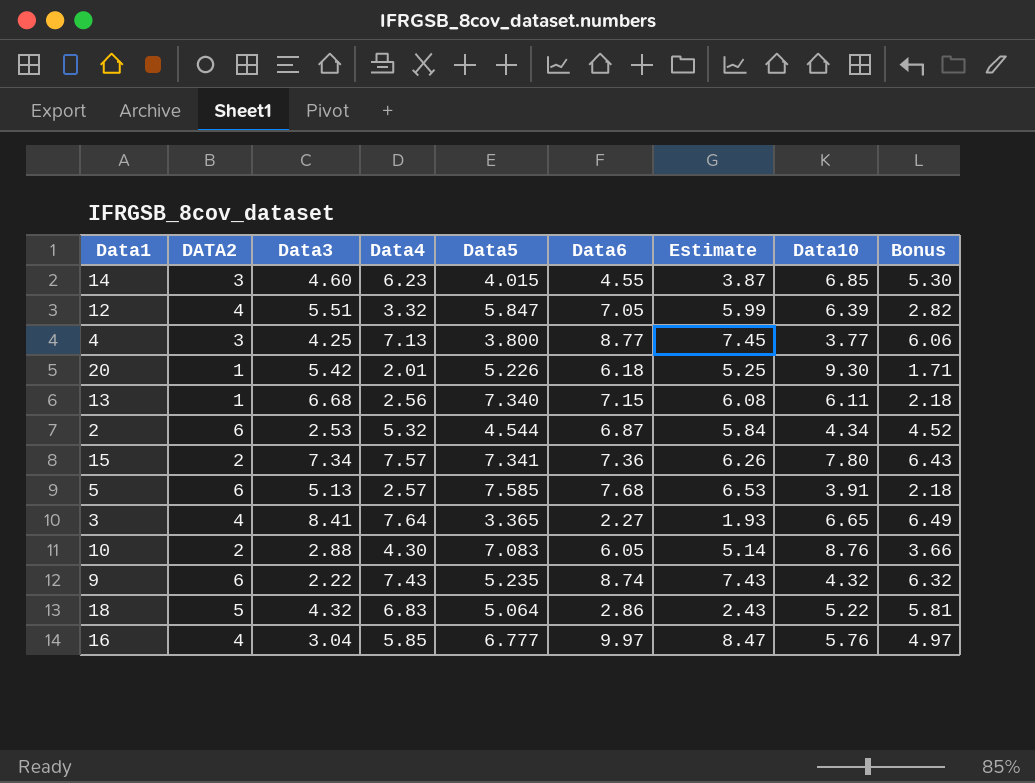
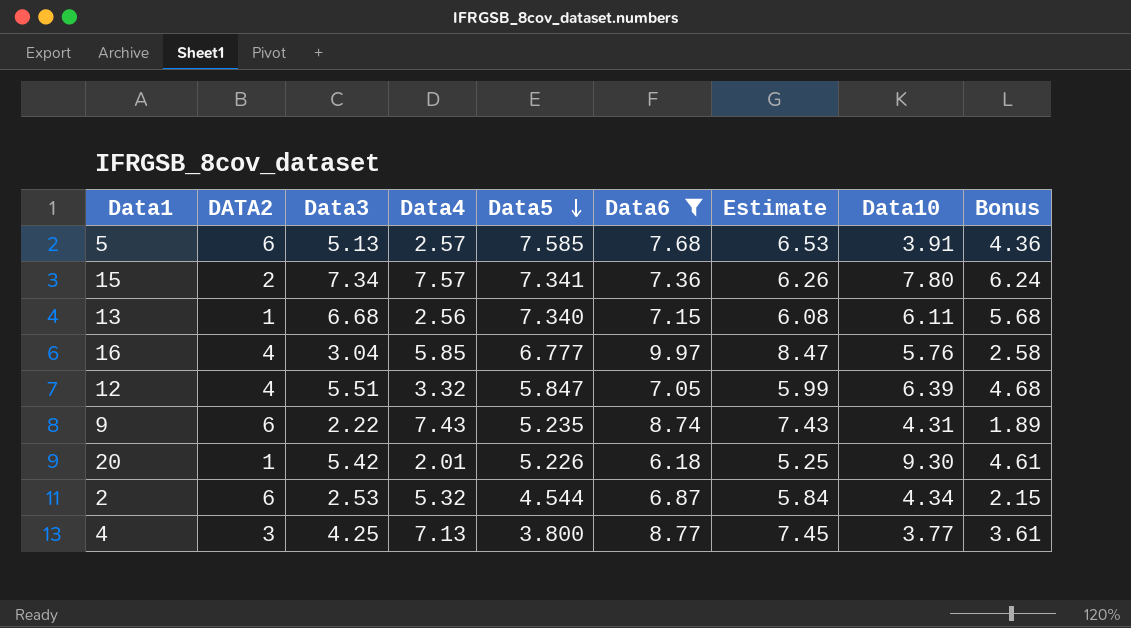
filter: none -> Data6 >= 6.18
row order: none -> Data5 descending
column Bonus | formula: [Data4] * 0.85 -> [Data3] * 0.85
9 | Data10: 4.32 -> 4.31

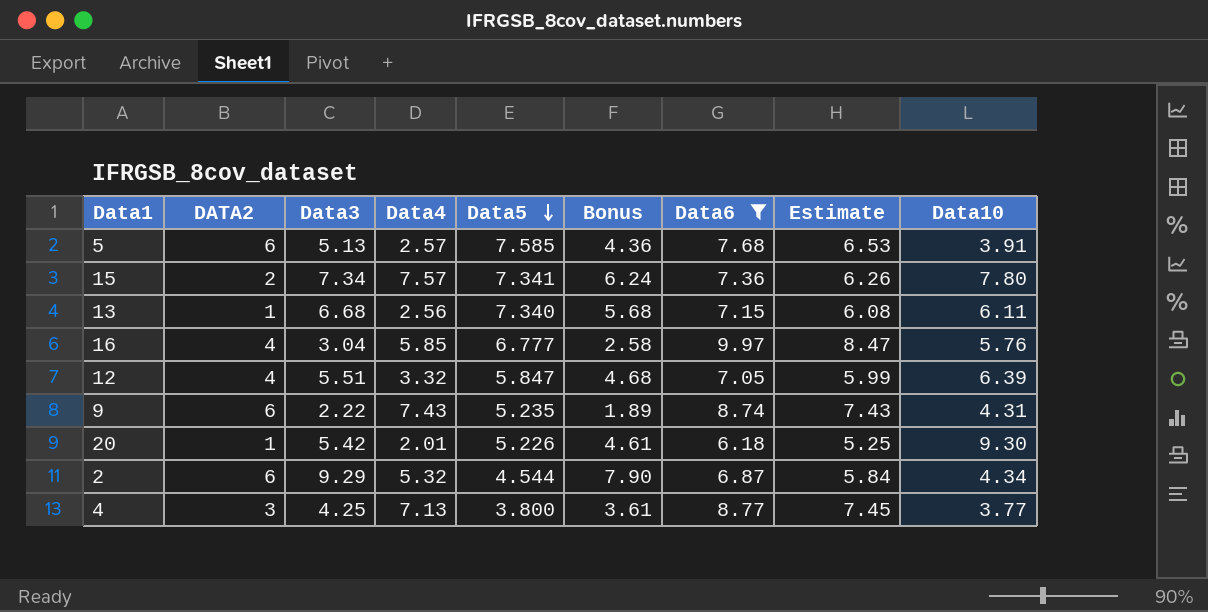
column Bonus | position: 9 -> 6
2 | Data3: 2.53 -> 9.29
2 | Bonus: 2.15 -> 7.90

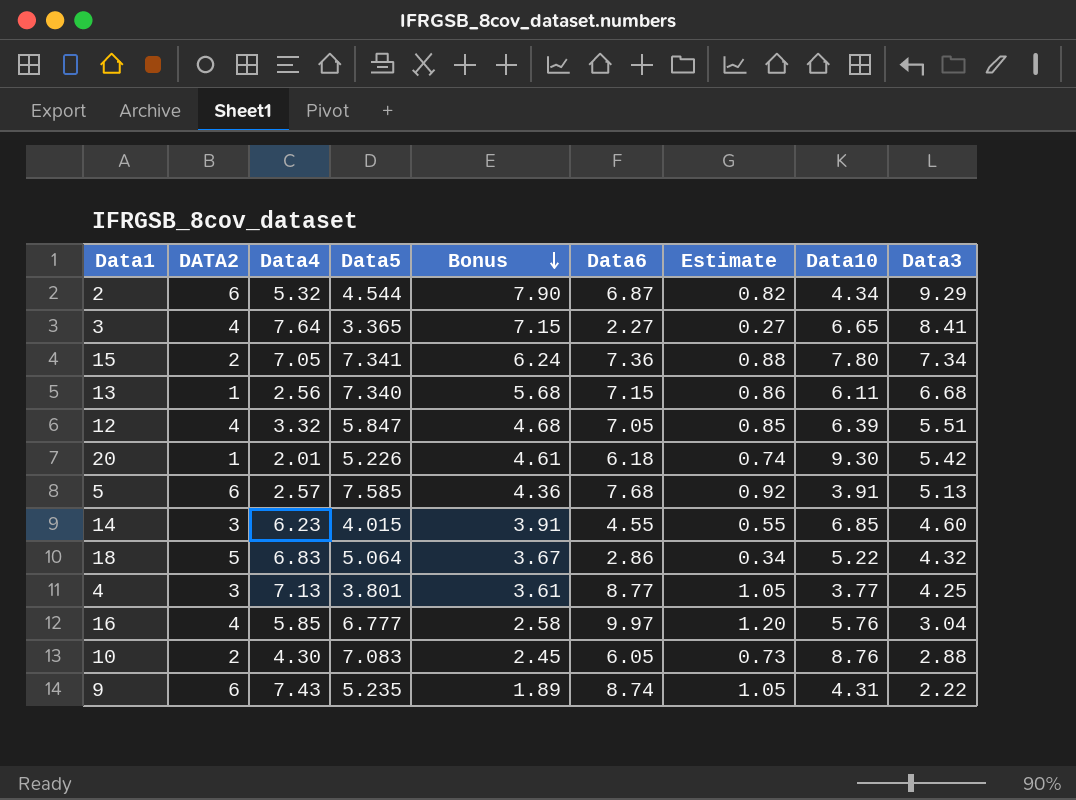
filter: Data6 >= 6.18 -> none
row order: Data5 descending -> Bonus descending
column Estimate | formula: [Data6] * 0.85 -> [Data6] * 0.12
column Data3 | position: 3 -> 9
15 | Data4: 7.57 -> 7.05
4 | Data5: 3.800 -> 3.801

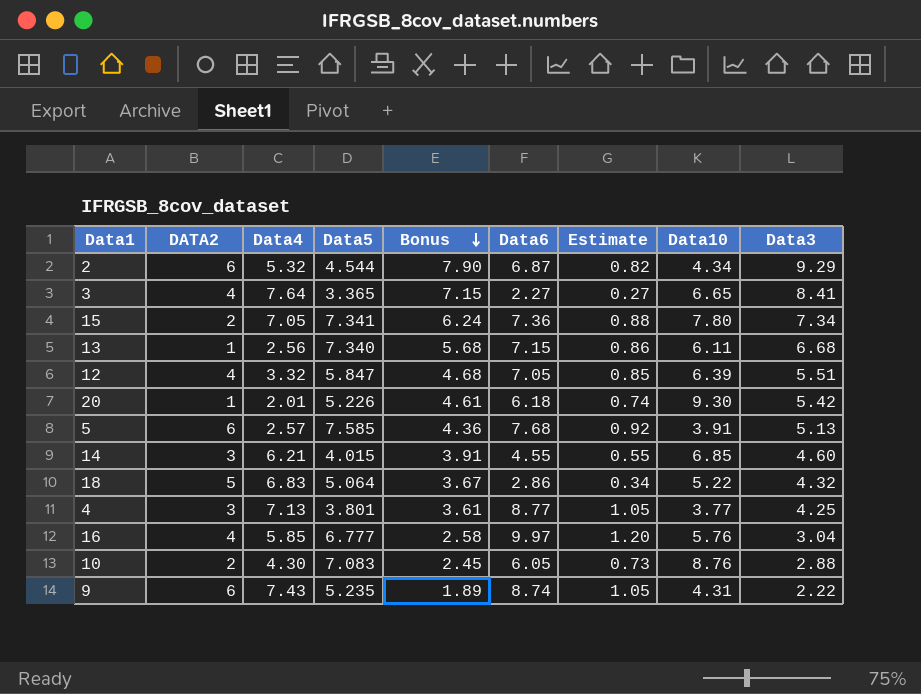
14 | Data4: 6.23 -> 6.21

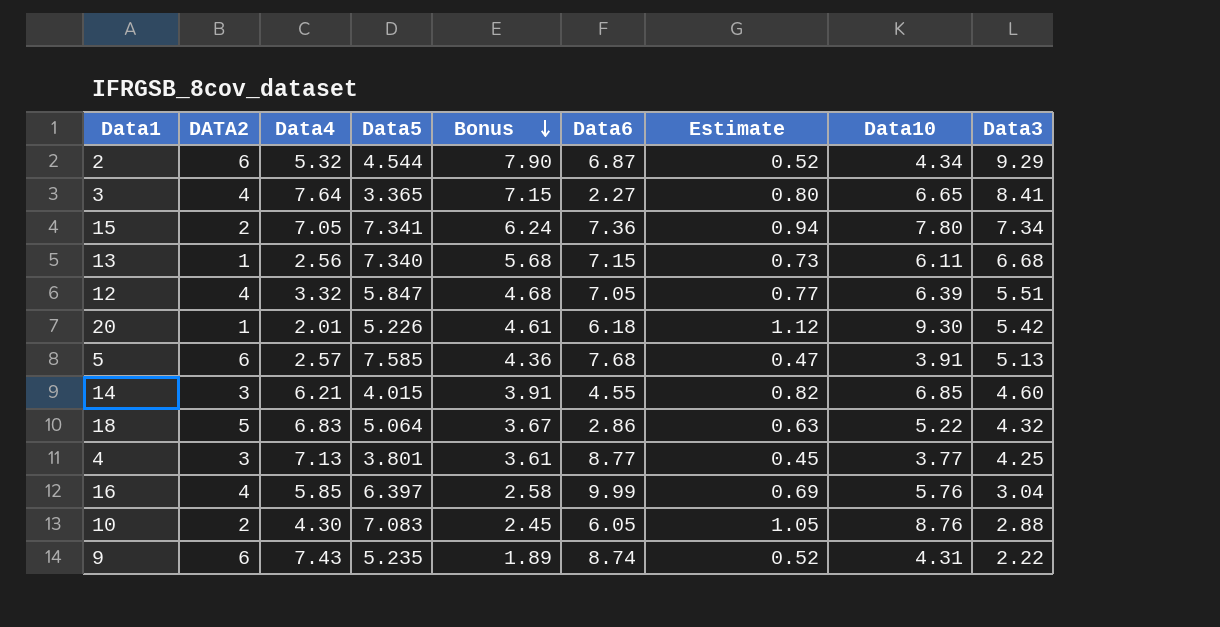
column Estimate | formula: [Data6] * 0.12 -> [Data10] * 0.12
16 | Data5: 6.777 -> 6.397
16 | Data6: 9.97 -> 9.99

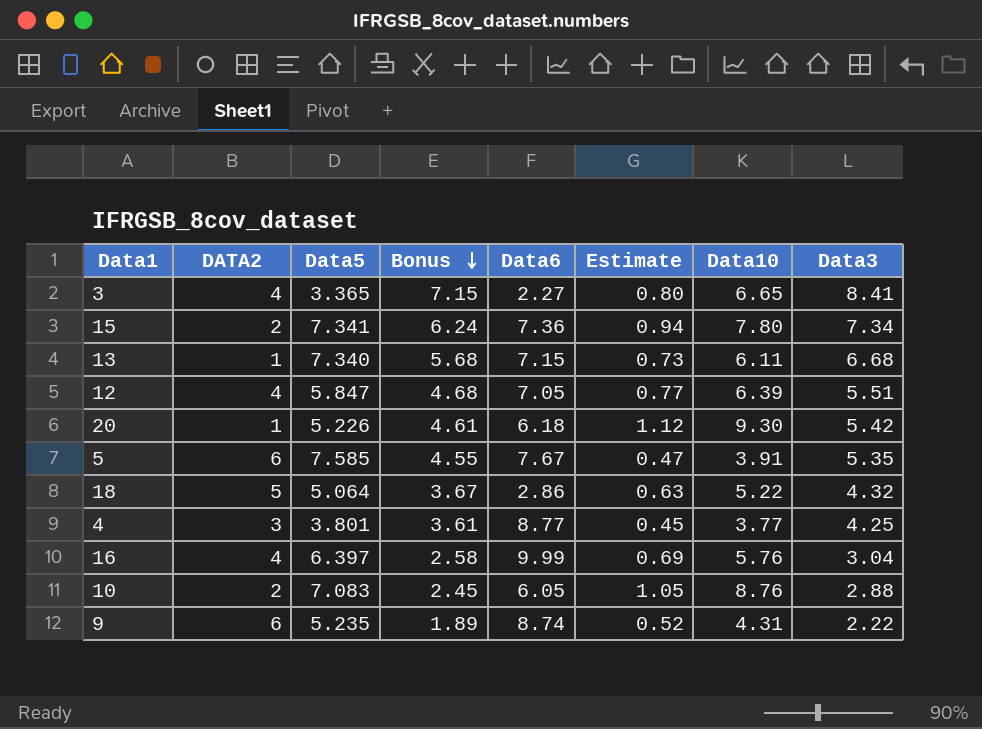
column Data4 | position: 3 -> none
row 2: 6 | 5.32 | 4.544 | 7.90 | 6.87 | 0.52 | 4.34 | 9.29 -> none
row 14: 3 | 6.21 | 4.015 | 3.91 | 4.55 | 0.82 | 6.85 | 4.60 -> none
5 | Bonus: 4.36 -> 4.55
5 | Data6: 7.68 -> 7.67
5 | Data3: 5.13 -> 5.35

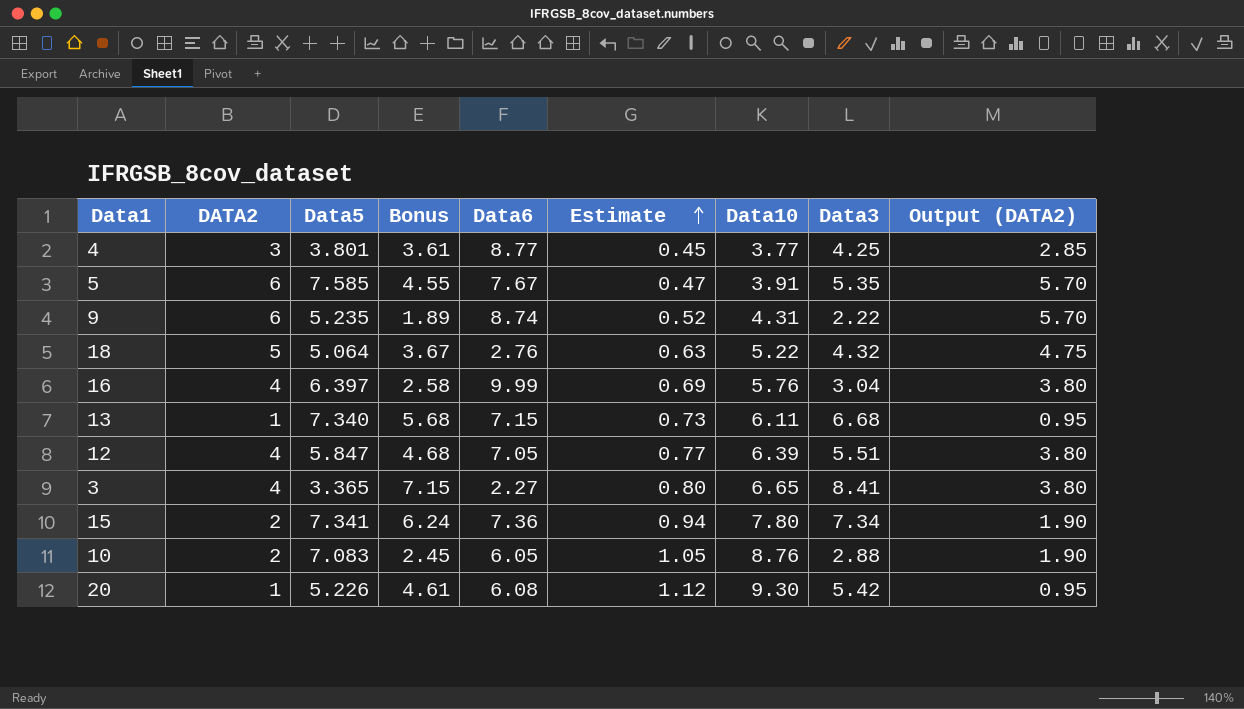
row order: Bonus descending -> Estimate ascending
column Output (DATA2) | formula: none -> [DATA2] * 0.95
18 | Data6: 2.86 -> 2.76
20 | Data6: 6.18 -> 6.08

